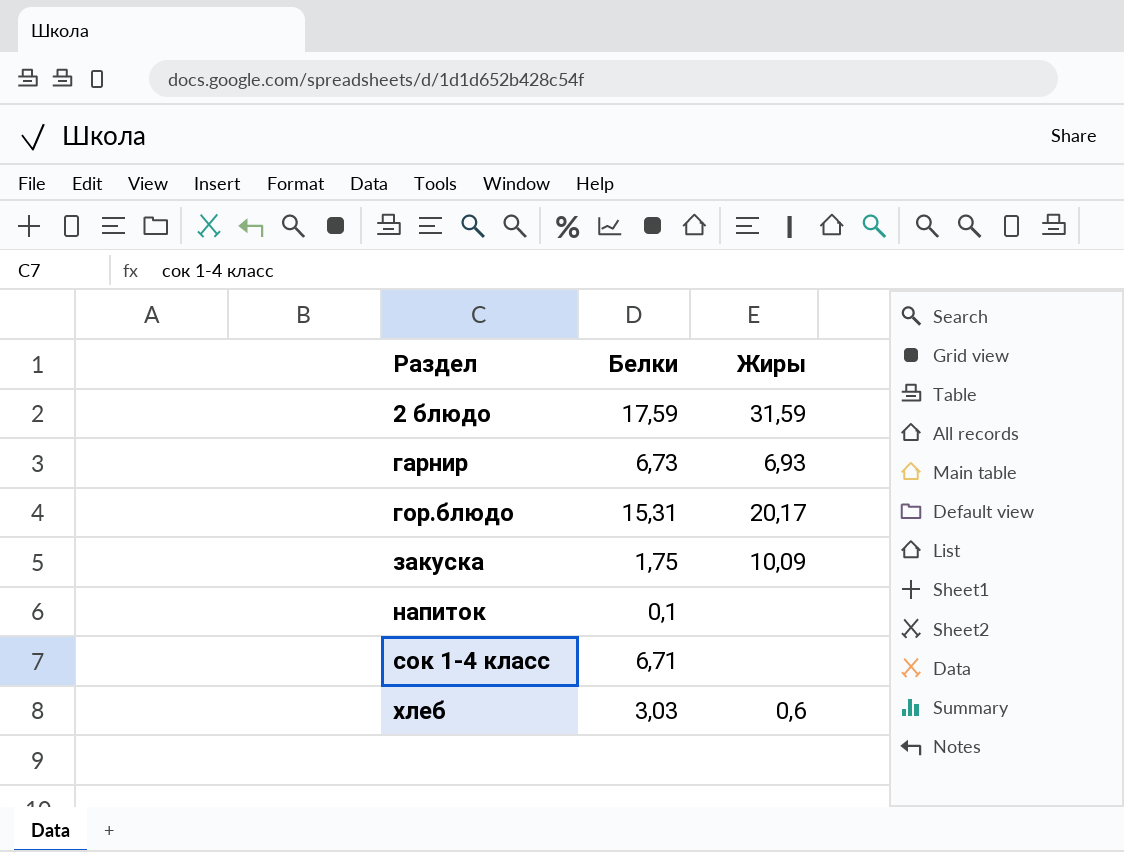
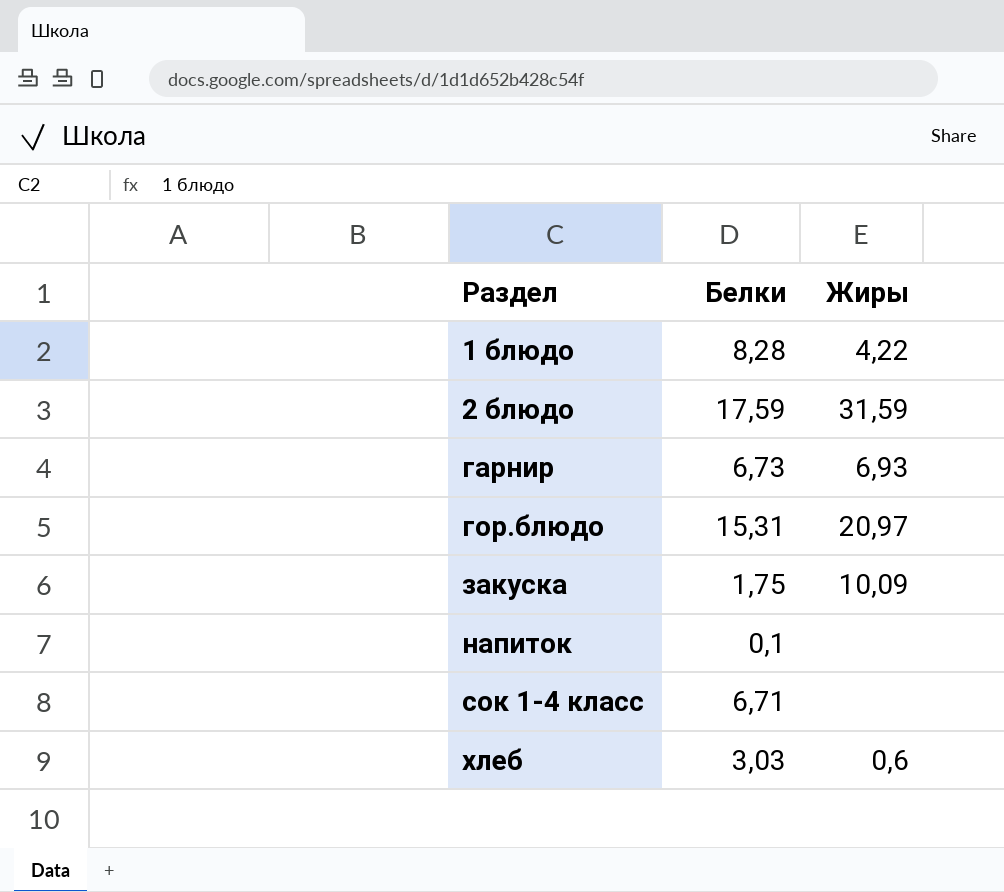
row 1 блюдо: none -> 8,28 | 4,22
гор.блюдо | Жиры: 20,17 -> 20,97

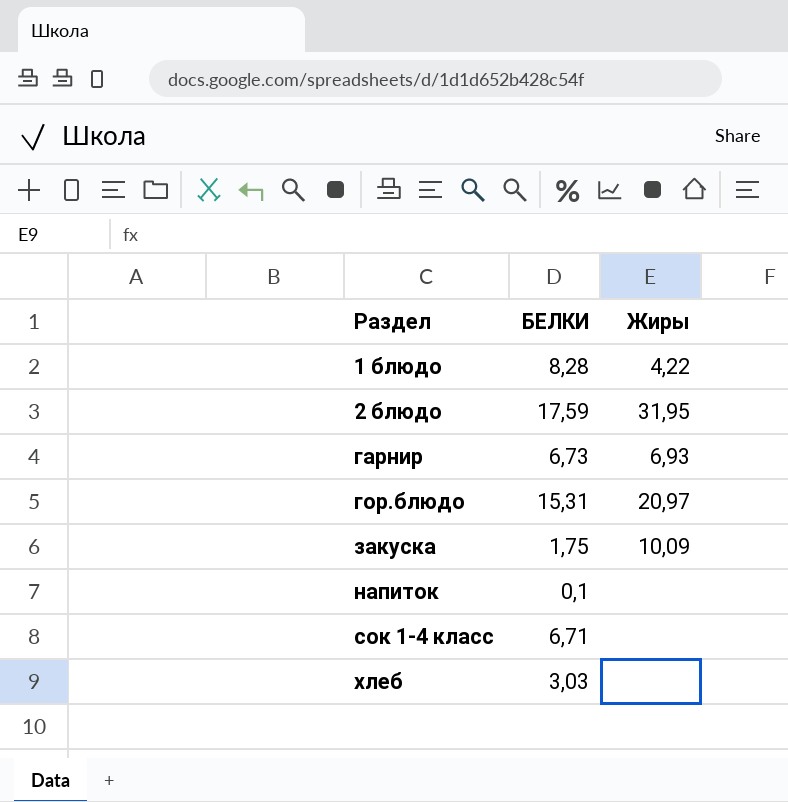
column name: Белки -> БЕЛКИ
2 блюдо | Жиры: 31,59 -> 31,95
хлеб | Жиры: 0,6 -> none

